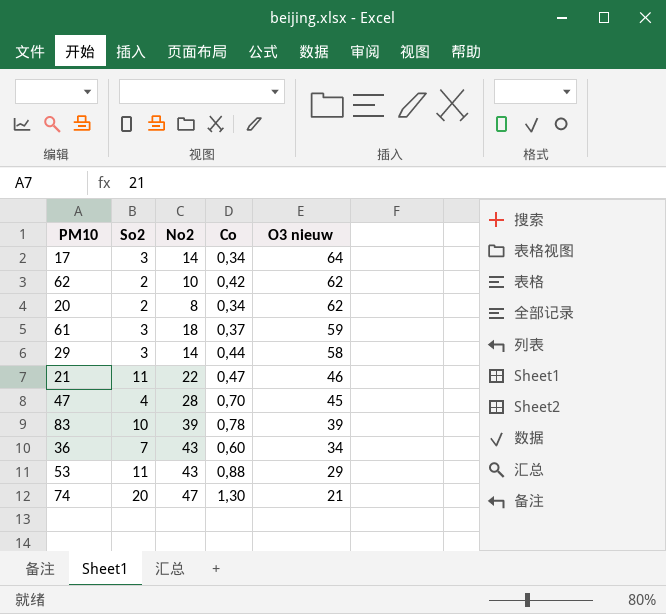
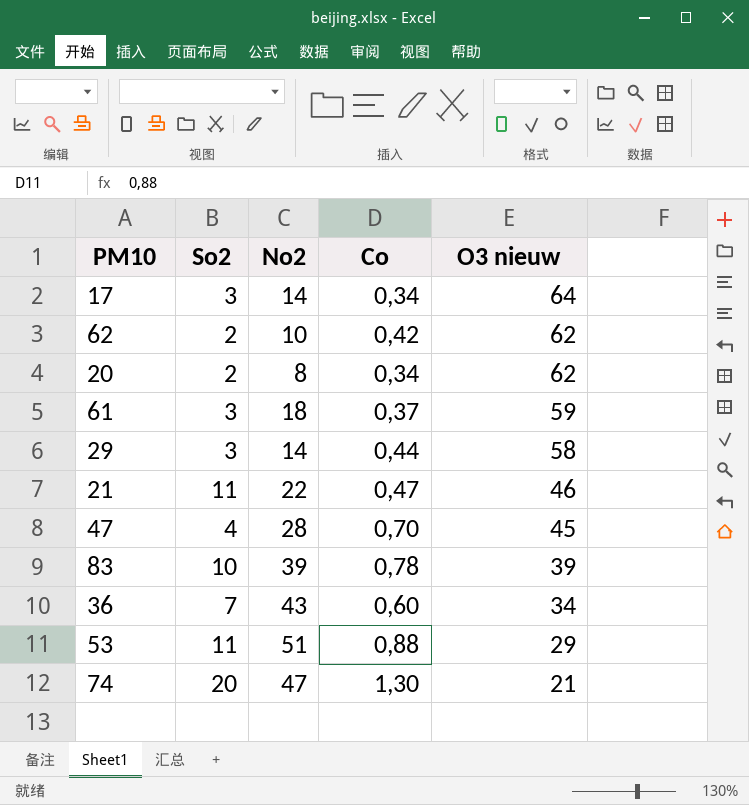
53 | No2: 43 -> 51

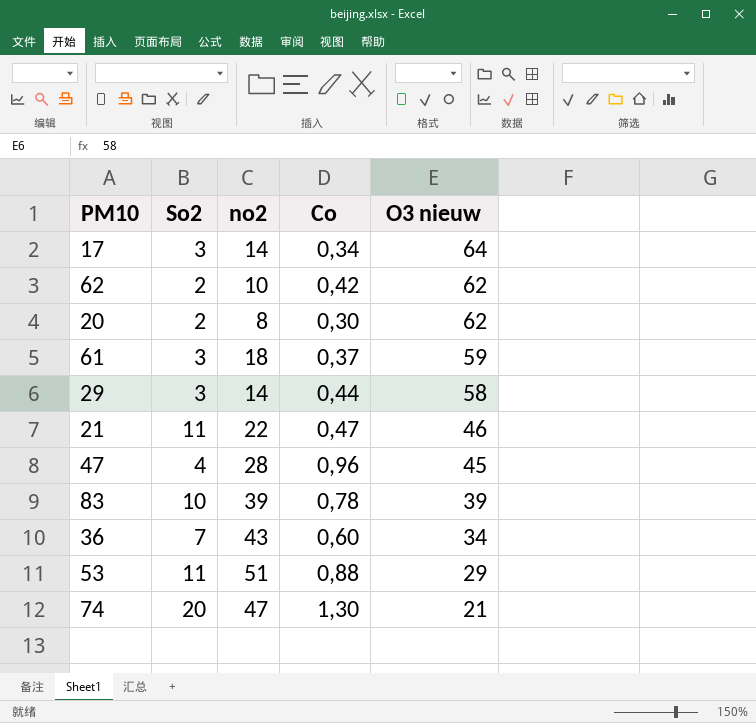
column name: No2 -> no2
20 | Co: 0,34 -> 0,30
47 | Co: 0,70 -> 0,96

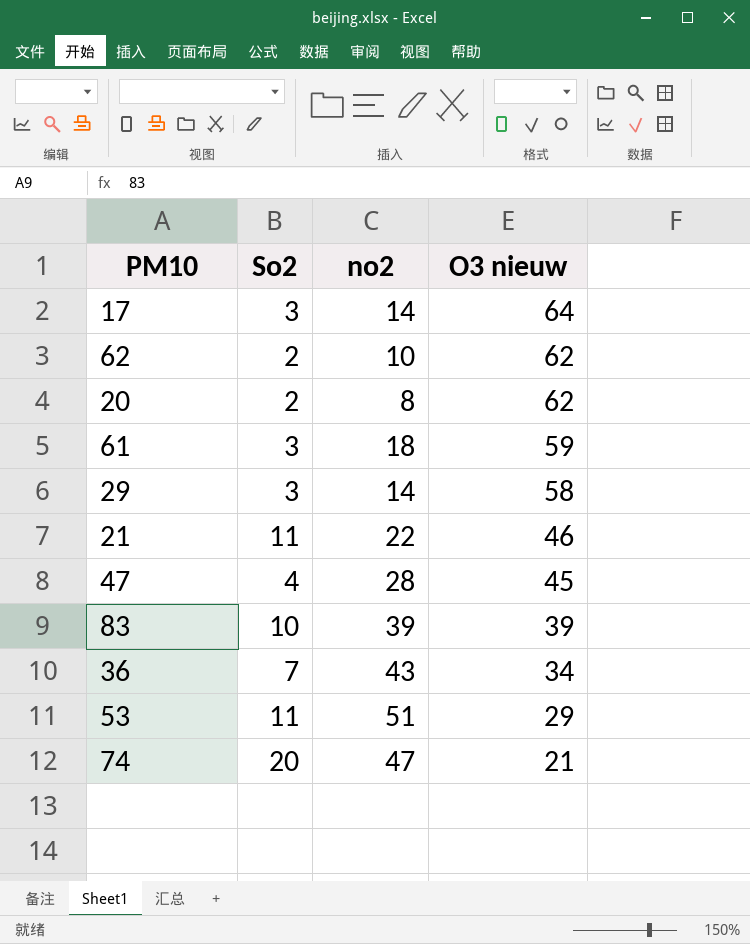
column Co | position: 4 -> none

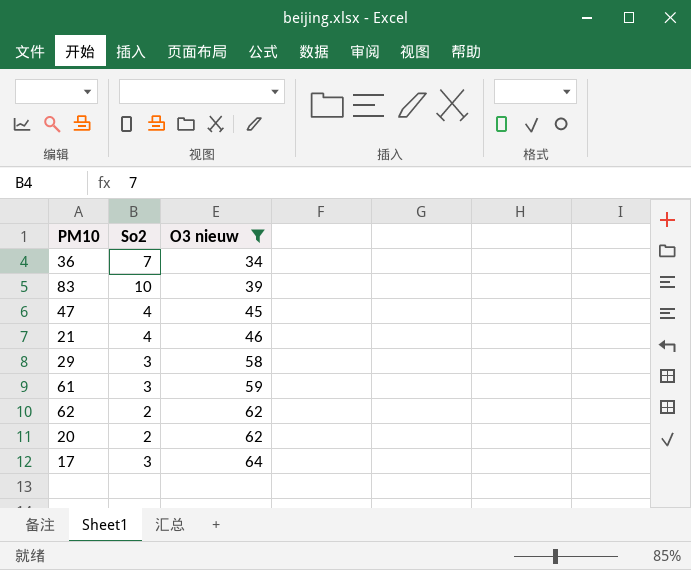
filter: none -> O3 nieuw >= 34
row order: O3 nieuw descending -> O3 nieuw ascending
column no2 | position: 3 -> none
21 | So2: 11 -> 4

